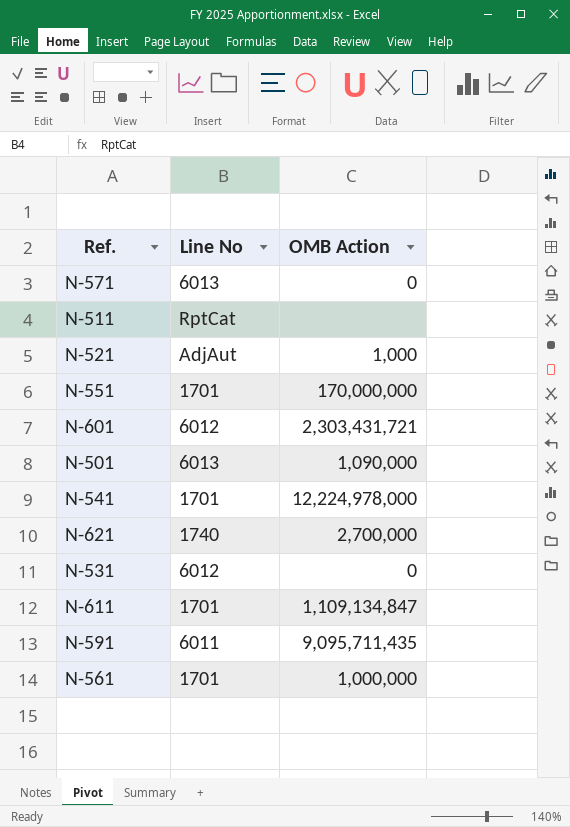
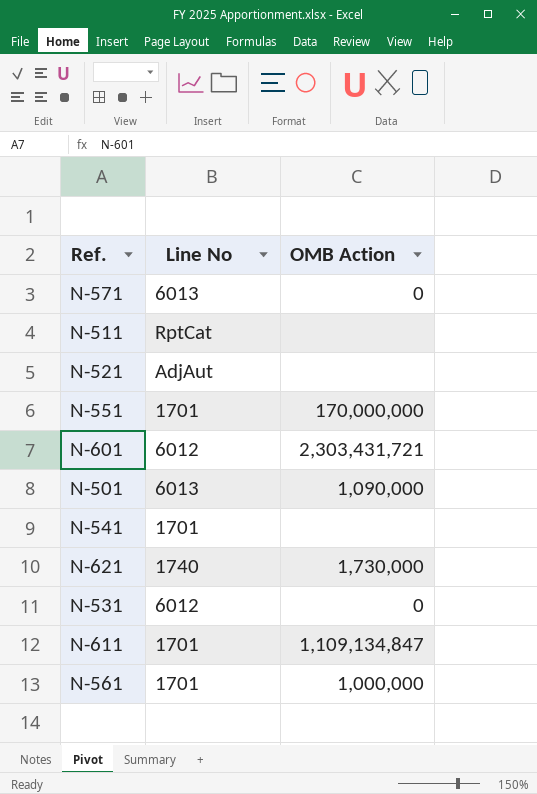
row N-591: 6011 | 9,095,711,435 -> none
N-521 | OMB Action: 1,000 -> none
N-541 | OMB Action: 12,224,978,000 -> none
N-621 | OMB Action: 2,700,000 -> 1,730,000

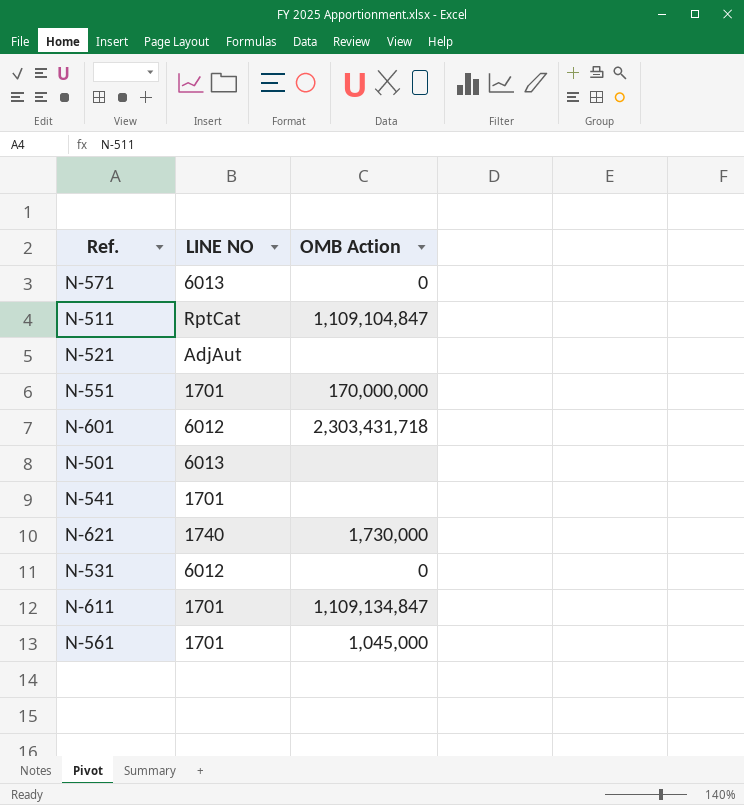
column name: Line No -> LINE NO
N-511 | OMB Action: none -> 1,109,104,847
N-601 | OMB Action: 2,303,431,721 -> 2,303,431,718
N-501 | OMB Action: 1,090,000 -> none
N-561 | OMB Action: 1,000,000 -> 1,045,000

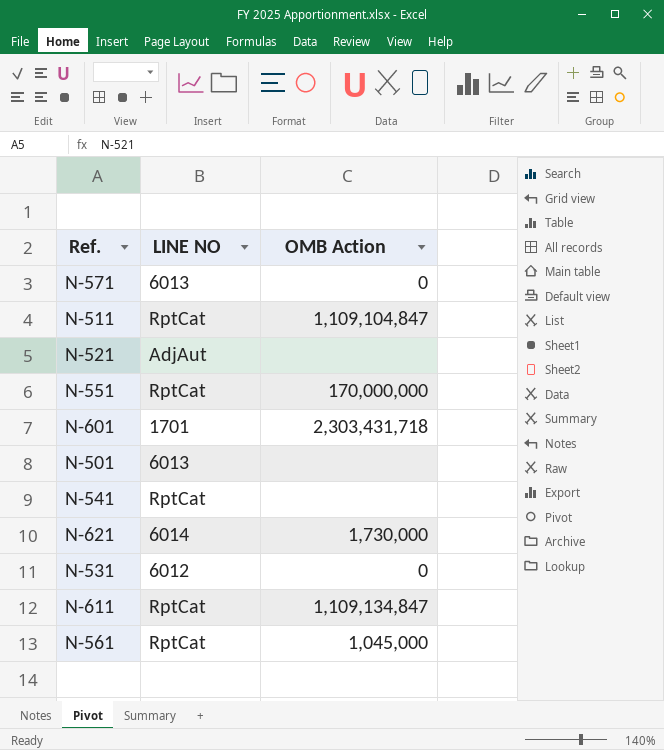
N-551 | LINE NO: 1701 -> RptCat
N-601 | LINE NO: 6012 -> 1701
N-541 | LINE NO: 1701 -> RptCat
N-621 | LINE NO: 1740 -> 6014
N-611 | LINE NO: 1701 -> RptCat
N-561 | LINE NO: 1701 -> RptCat

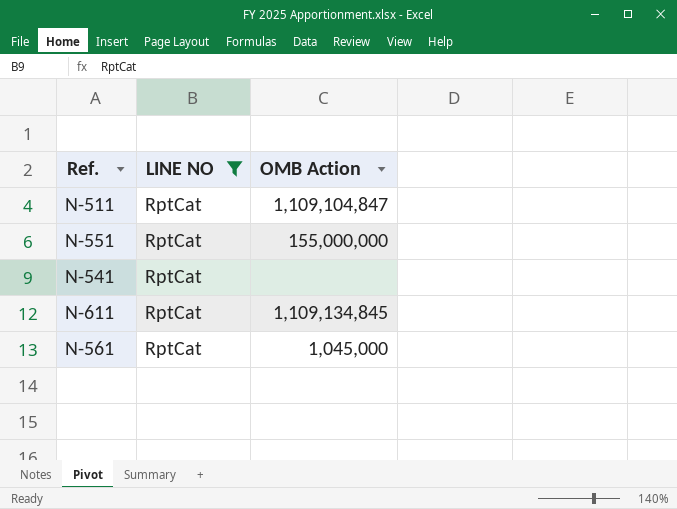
filter: none -> LINE NO = RptCat
N-551 | OMB Action: 170,000,000 -> 155,000,000
N-611 | OMB Action: 1,109,134,847 -> 1,109,134,845

